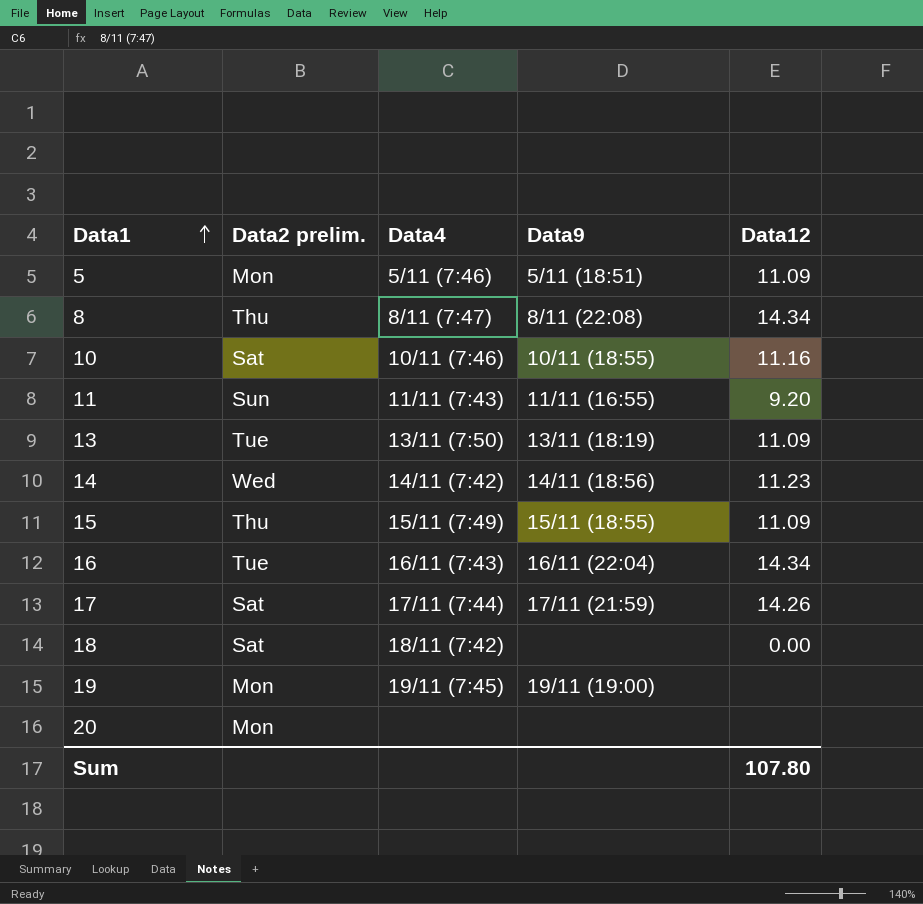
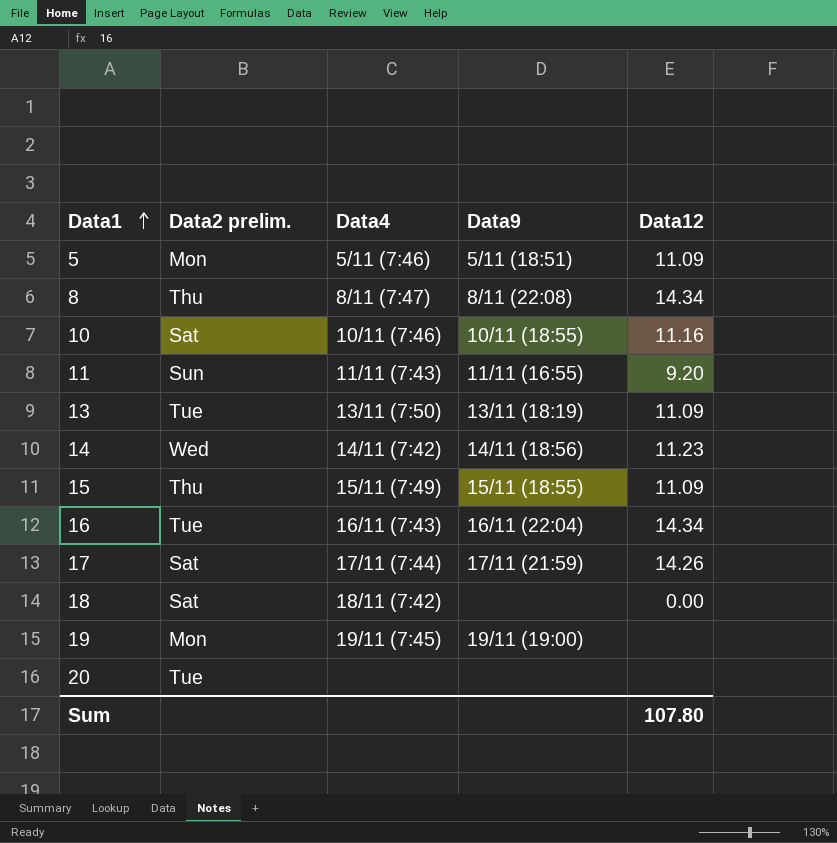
20 | Data2 prelim.: Mon -> Tue

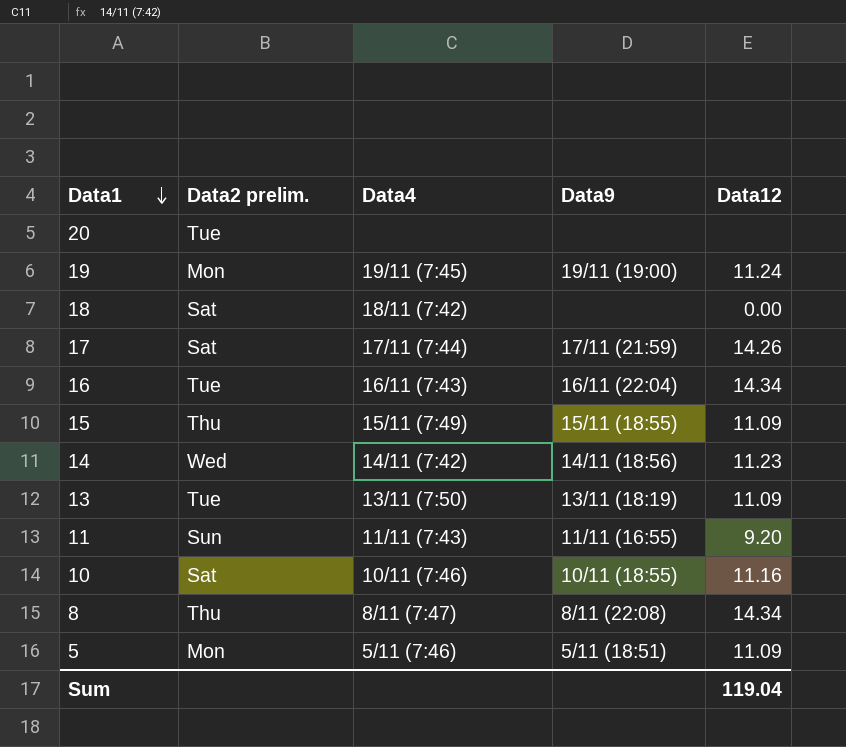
row order: Data1 ascending -> Data1 descending
19 | Data12: none -> 11.24
Sum | Data12: 107.80 -> 119.04

